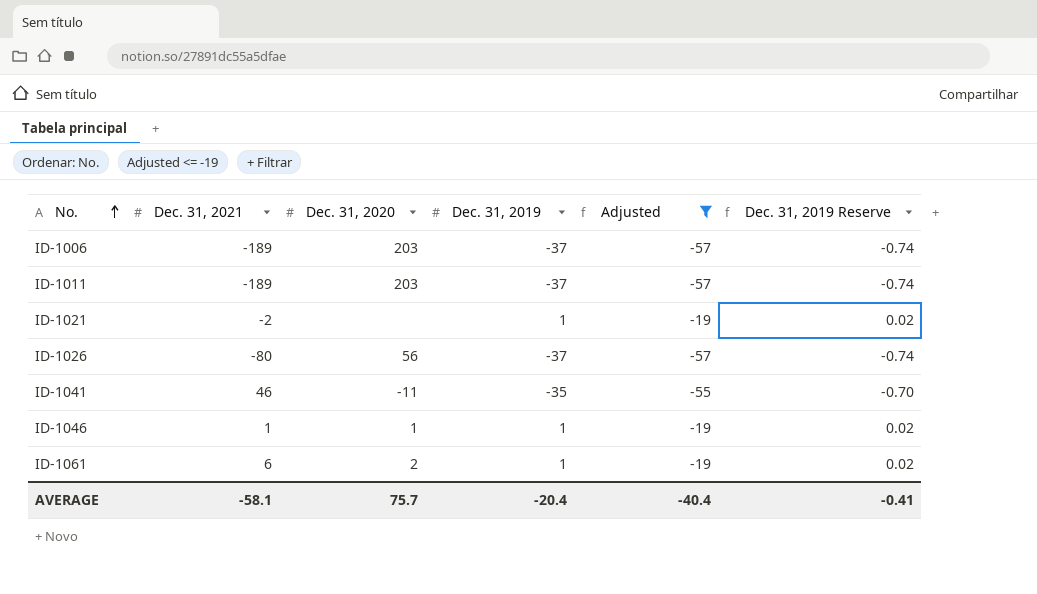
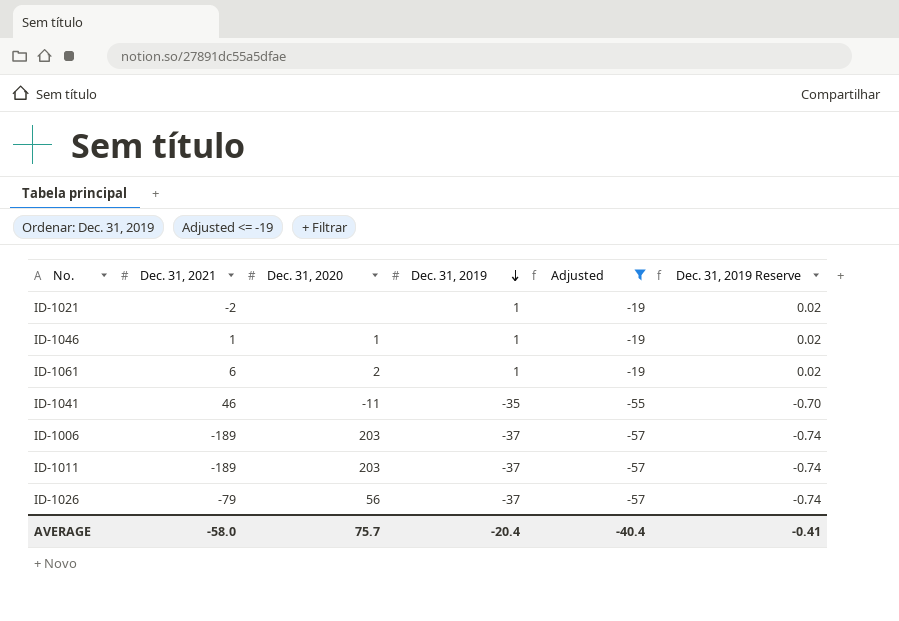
row order: No. ascending -> Dec. 31, 2019 descending
ID-1026 | Dec. 31, 2021: -80 -> -79
AVERAGE | Dec. 31, 2021: -58.1 -> -58.0

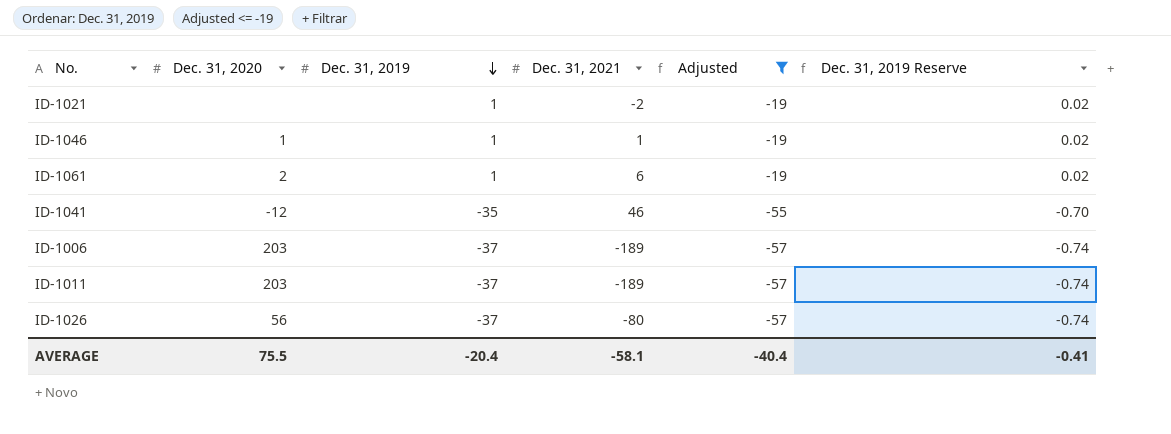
column Dec. 31, 2021 | position: 2 -> 4
ID-1041 | Dec. 31, 2020: -11 -> -12
ID-1026 | Dec. 31, 2021: -79 -> -80
AVERAGE | Dec. 31, 2020: 75.7 -> 75.5
AVERAGE | Dec. 31, 2021: -58.0 -> -58.1

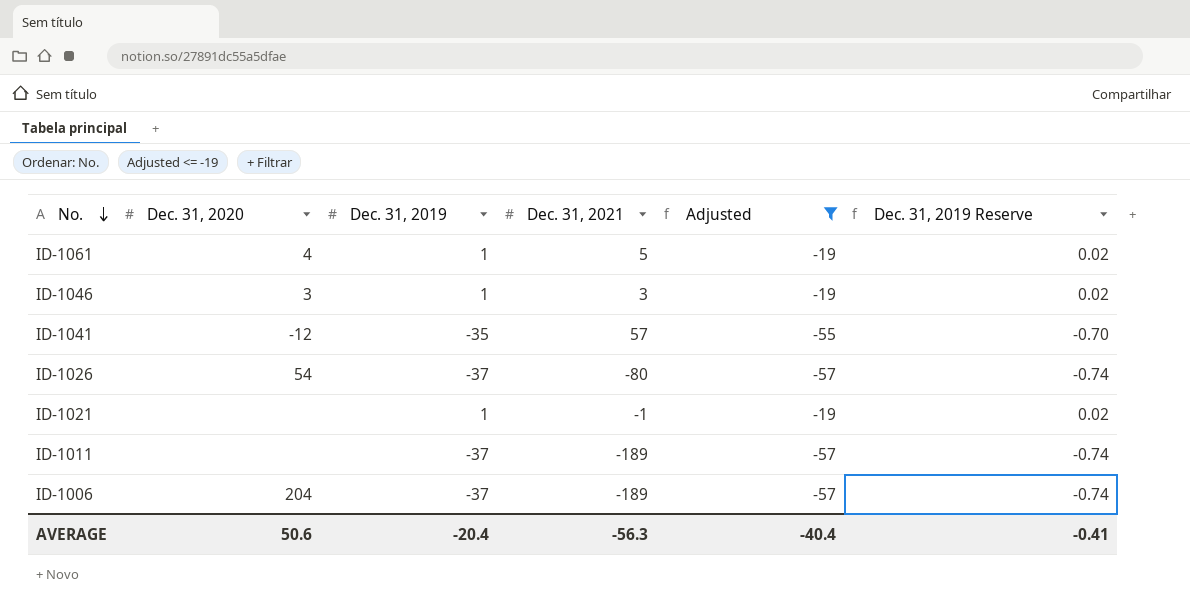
row order: Dec. 31, 2019 descending -> No. descending
ID-1061 | Dec. 31, 2020: 2 -> 4
ID-1061 | Dec. 31, 2021: 6 -> 5
ID-1046 | Dec. 31, 2020: 1 -> 3
ID-1046 | Dec. 31, 2021: 1 -> 3
ID-1041 | Dec. 31, 2021: 46 -> 57
ID-1026 | Dec. 31, 2020: 56 -> 54
ID-1021 | Dec. 31, 2021: -2 -> -1
ID-1011 | Dec. 31, 2020: 203 -> none
ID-1006 | Dec. 31, 2020: 203 -> 204
AVERAGE | Dec. 31, 2020: 75.5 -> 50.6
AVERAGE | Dec. 31, 2021: -58.1 -> -56.3

